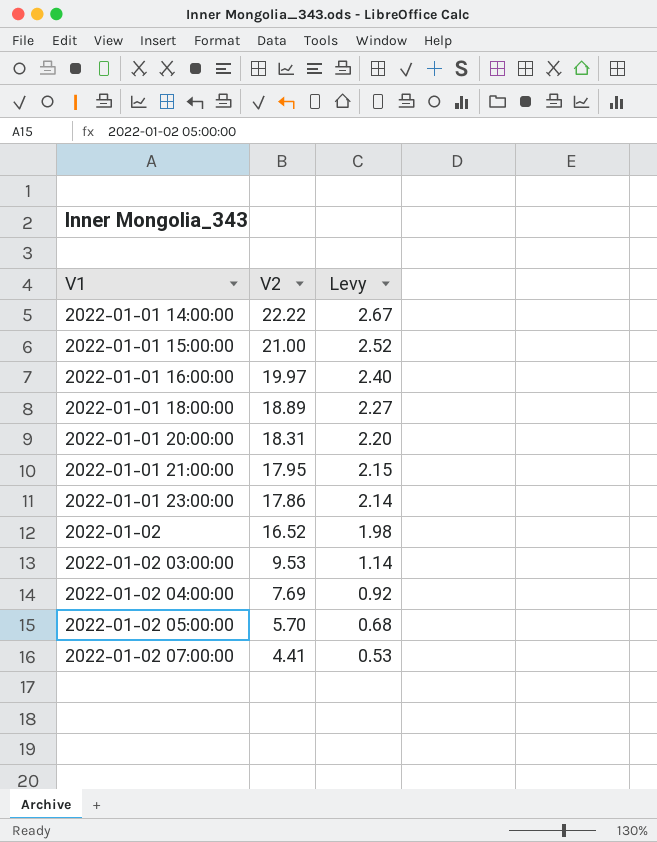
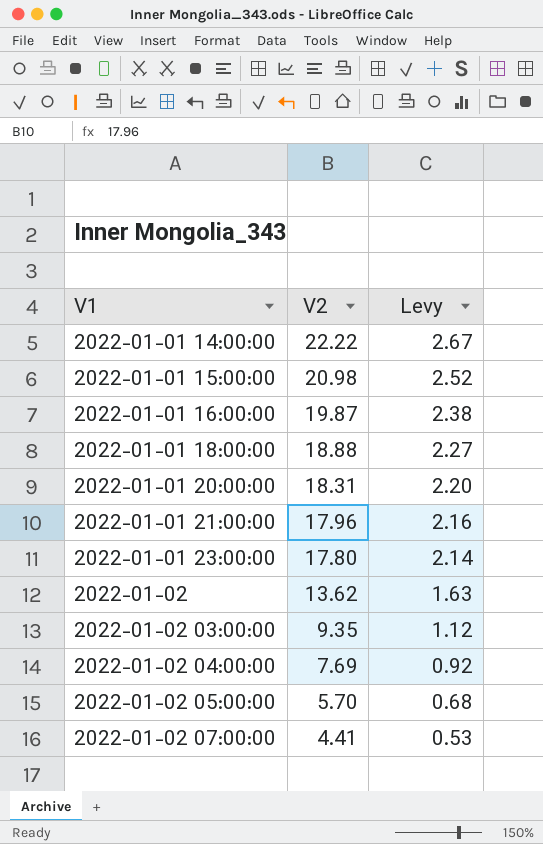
2022-01-01 15:00:00 | V2: 21.00 -> 20.98
2022-01-01 16:00:00 | V2: 19.97 -> 19.87
2022-01-01 16:00:00 | Levy: 2.40 -> 2.38
2022-01-01 18:00:00 | V2: 18.89 -> 18.88
2022-01-01 21:00:00 | V2: 17.95 -> 17.96
2022-01-01 21:00:00 | Levy: 2.15 -> 2.16
2022-01-01 23:00:00 | V2: 17.86 -> 17.80
2022-01-02 | V2: 16.52 -> 13.62
2022-01-02 | Levy: 1.98 -> 1.63
2022-01-02 03:00:00 | V2: 9.53 -> 9.35
2022-01-02 03:00:00 | Levy: 1.14 -> 1.12

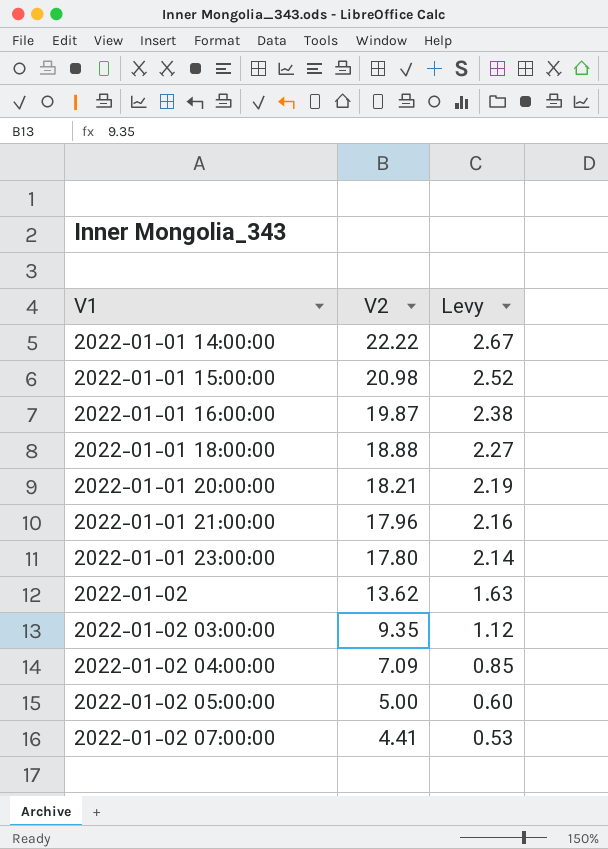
2022-01-01 20:00:00 | V2: 18.31 -> 18.21
2022-01-01 20:00:00 | Levy: 2.20 -> 2.19
2022-01-02 04:00:00 | V2: 7.69 -> 7.09
2022-01-02 04:00:00 | Levy: 0.92 -> 0.85
2022-01-02 05:00:00 | V2: 5.70 -> 5.00
2022-01-02 05:00:00 | Levy: 0.68 -> 0.60

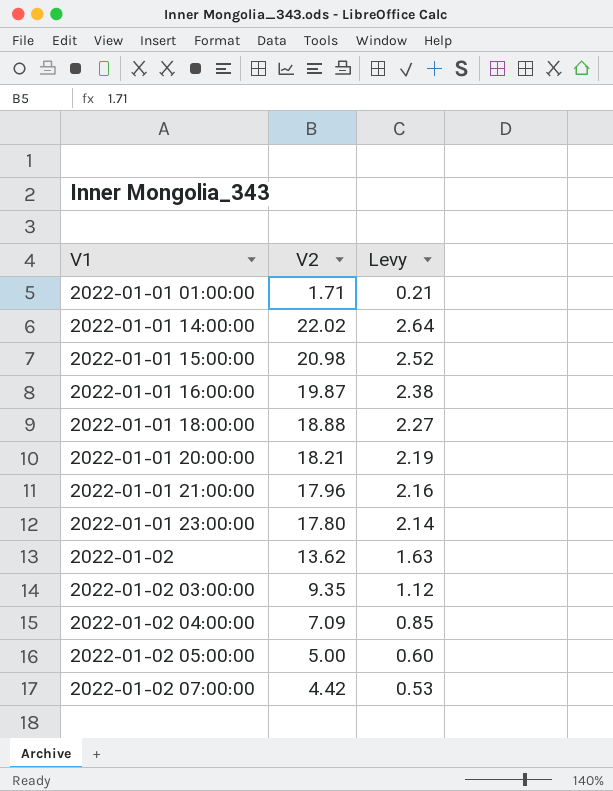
row 2022-01-01 01:00:00: none -> 1.71 | 0.21
2022-01-01 14:00:00 | V2: 22.22 -> 22.02
2022-01-01 14:00:00 | Levy: 2.67 -> 2.64
2022-01-02 07:00:00 | V2: 4.41 -> 4.42

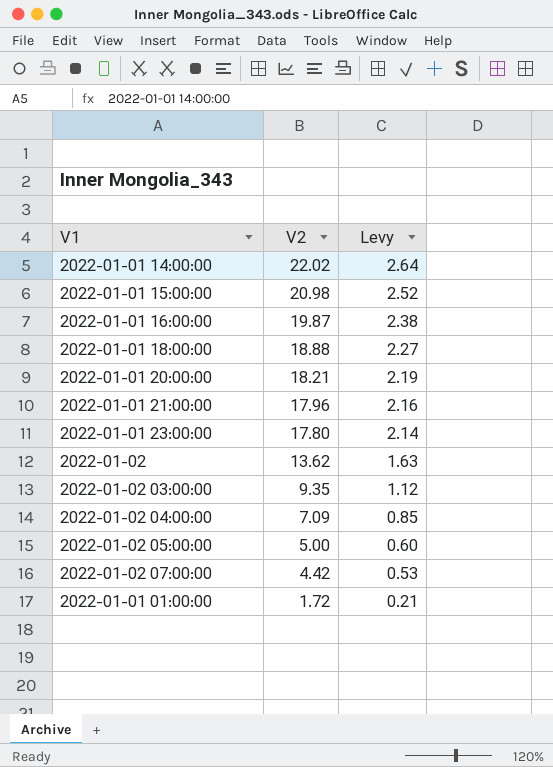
row order: V1 ascending -> V2 descending
2022-01-01 01:00:00 | V2: 1.71 -> 1.72

